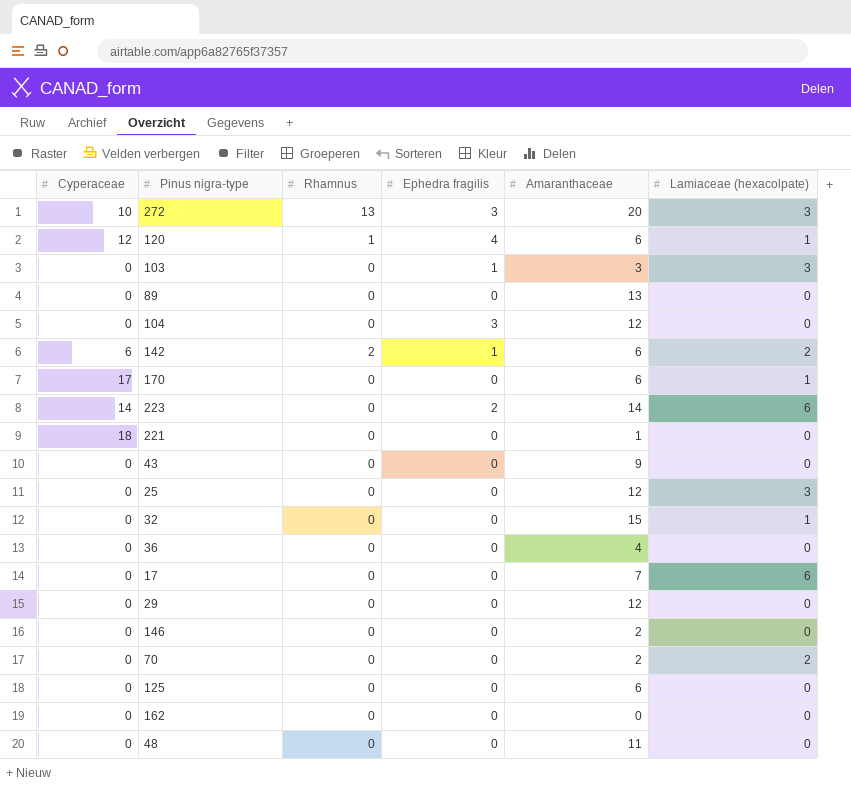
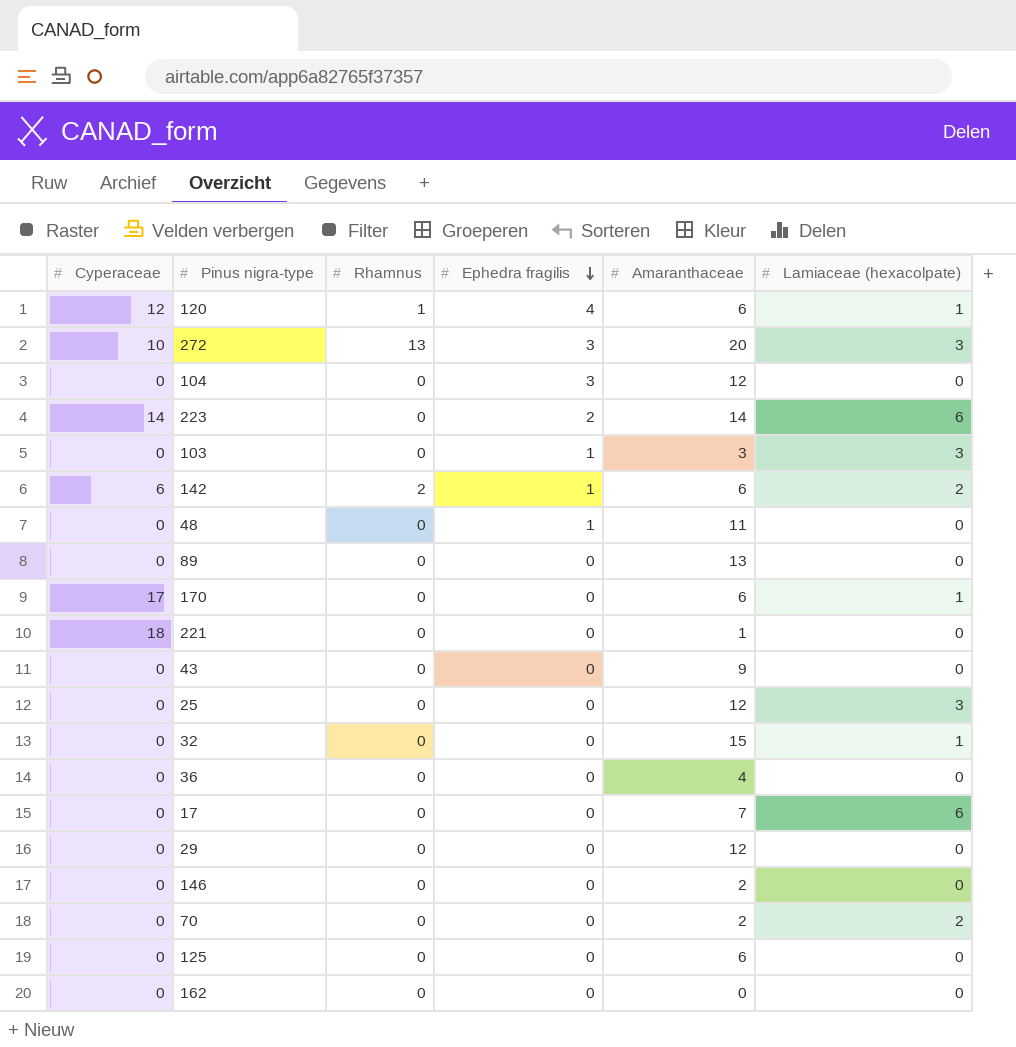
row order: none -> Ephedra fragilis descending
48 | Ephedra fragilis: 0 -> 1

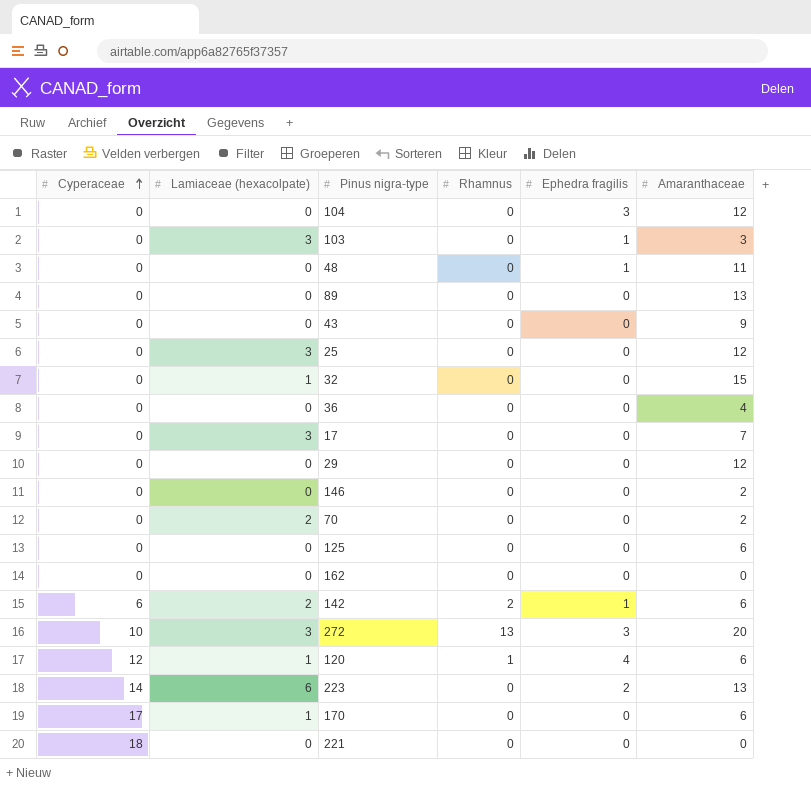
row order: Ephedra fragilis descending -> Cyperaceae ascending
column Lamiaceae (hexacolpate) | position: 6 -> 2
17 | Lamiaceae (hexacolpate): 6 -> 3
223 | Amaranthaceae: 14 -> 13
221 | Amaranthaceae: 1 -> 0

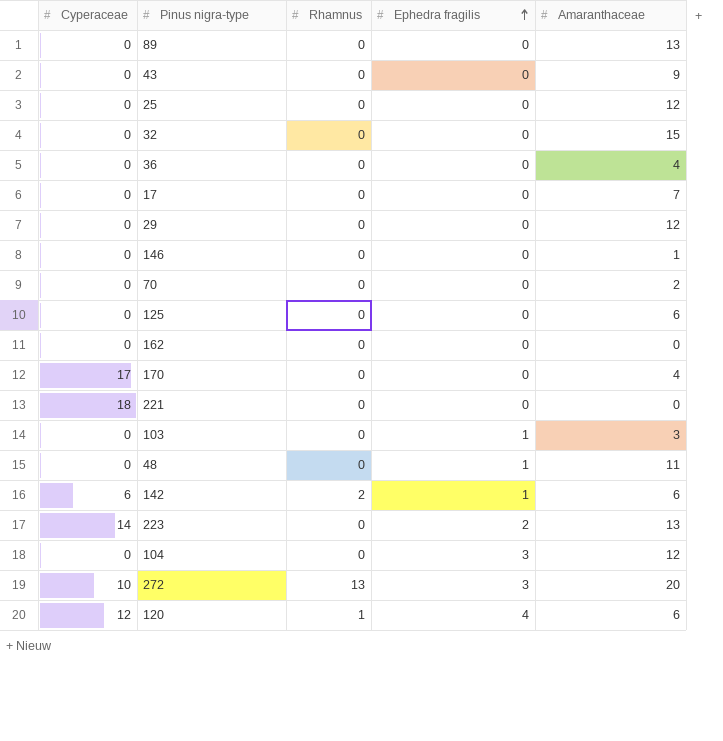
row order: Cyperaceae ascending -> Ephedra fragilis ascending
column Lamiaceae (hexacolpate) | position: 2 -> none
146 | Amaranthaceae: 2 -> 1
170 | Amaranthaceae: 6 -> 4

